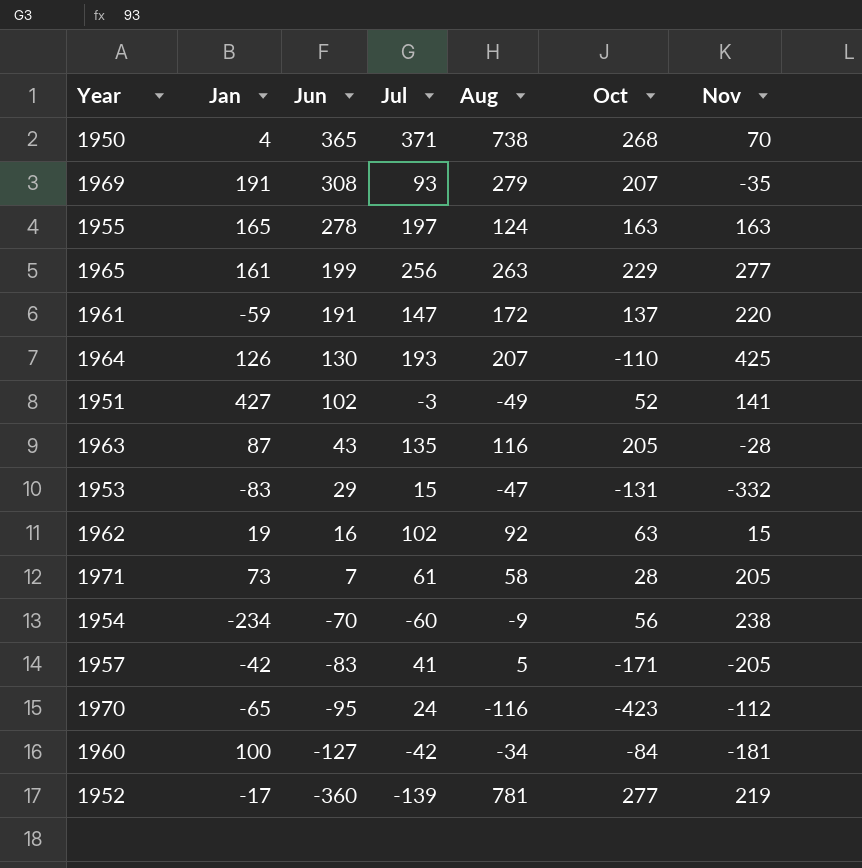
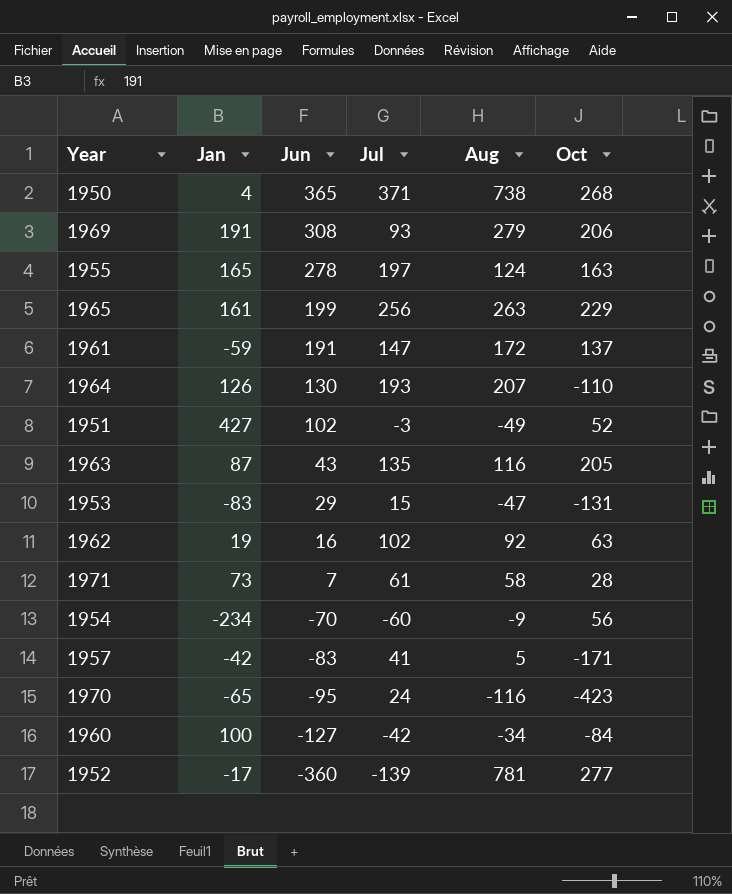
column Nov | position: 7 -> none
1969 | Oct: 207 -> 206

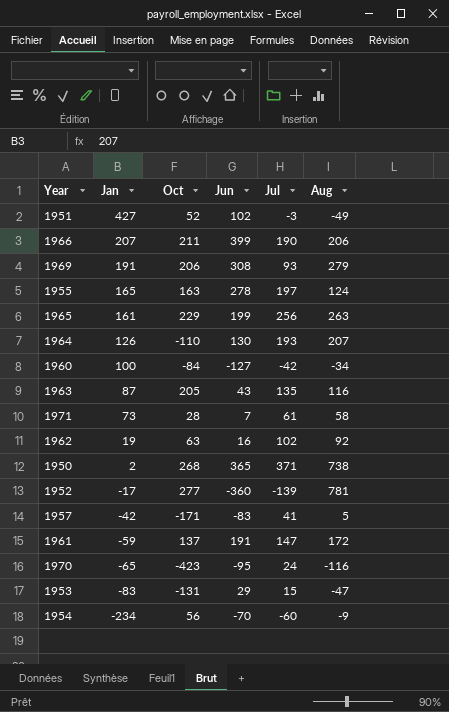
row order: Jun descending -> Jan descending
column Oct | position: 6 -> 3
row 1966: none -> 207 | 211 | 399 | 190 | 206
1950 | Jan: 4 -> 2

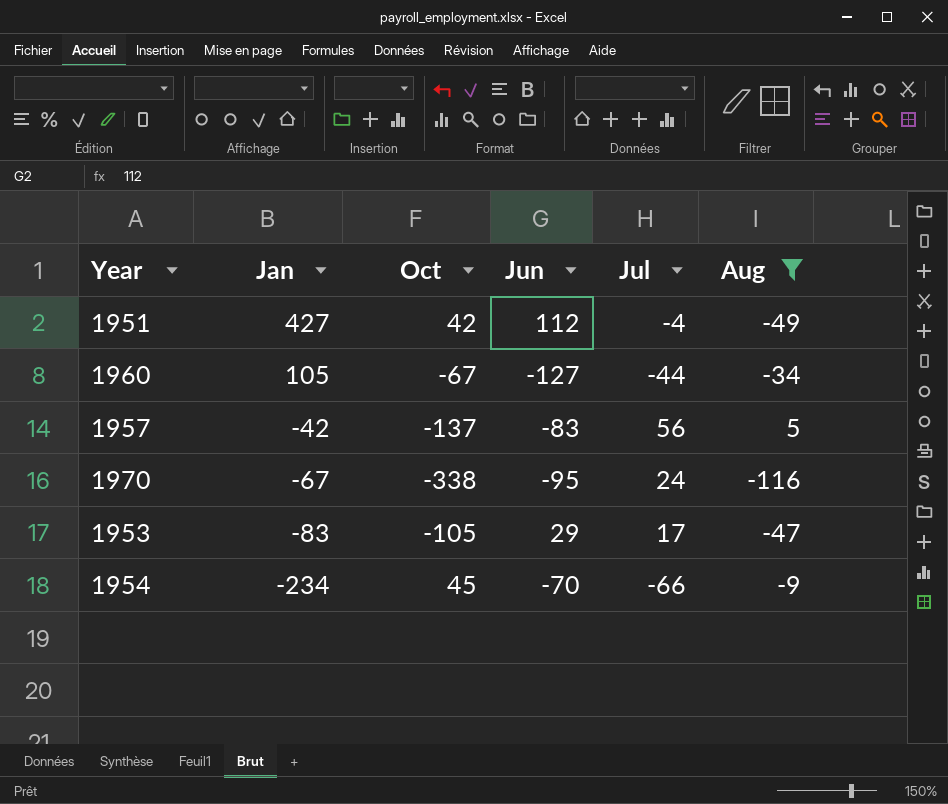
filter: none -> Aug <= 5
1951 | Oct: 52 -> 42
1951 | Jun: 102 -> 112
1951 | Jul: -3 -> -4
1960 | Jan: 100 -> 105
1960 | Oct: -84 -> -67
1960 | Jul: -42 -> -44
1957 | Oct: -171 -> -137
1957 | Jul: 41 -> 56
1970 | Jan: -65 -> -67
1970 | Oct: -423 -> -338
1953 | Oct: -131 -> -105
1953 | Jul: 15 -> 17
1954 | Oct: 56 -> 45
1954 | Jul: -60 -> -66

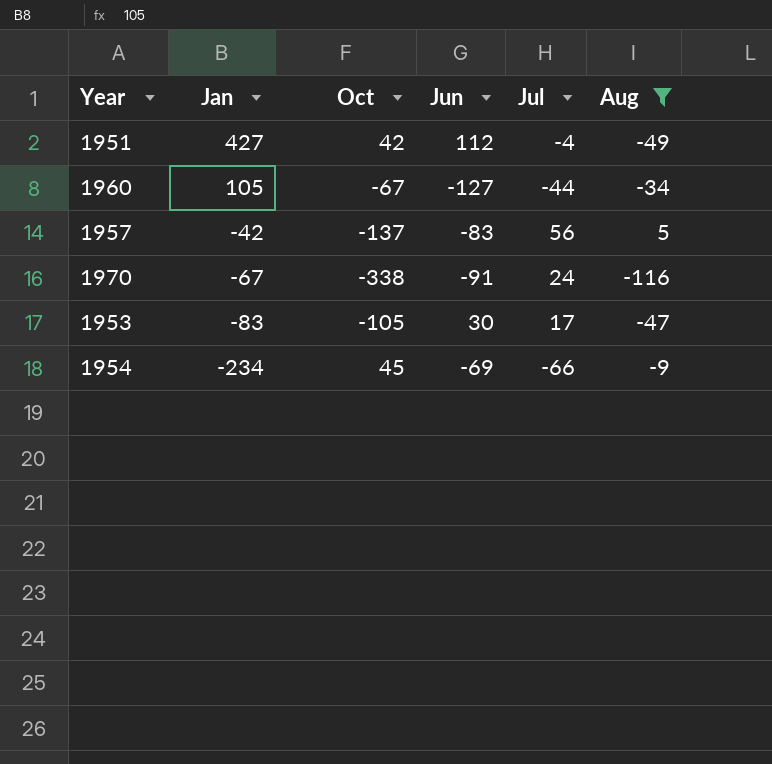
1970 | Jun: -95 -> -91
1953 | Jun: 29 -> 30
1954 | Jun: -70 -> -69

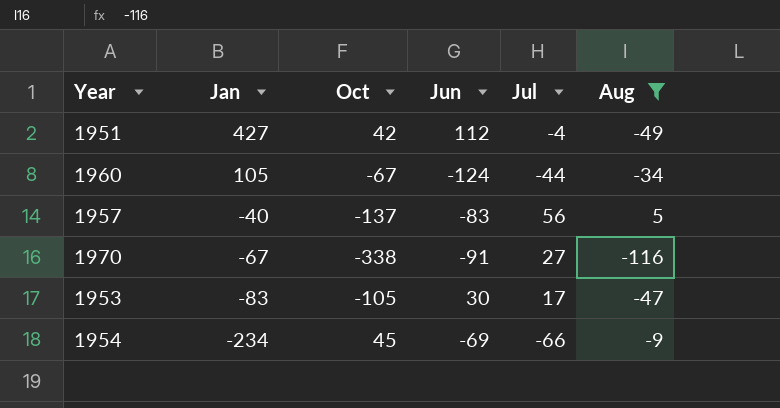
1960 | Jun: -127 -> -124
1957 | Jan: -42 -> -40
1970 | Jul: 24 -> 27

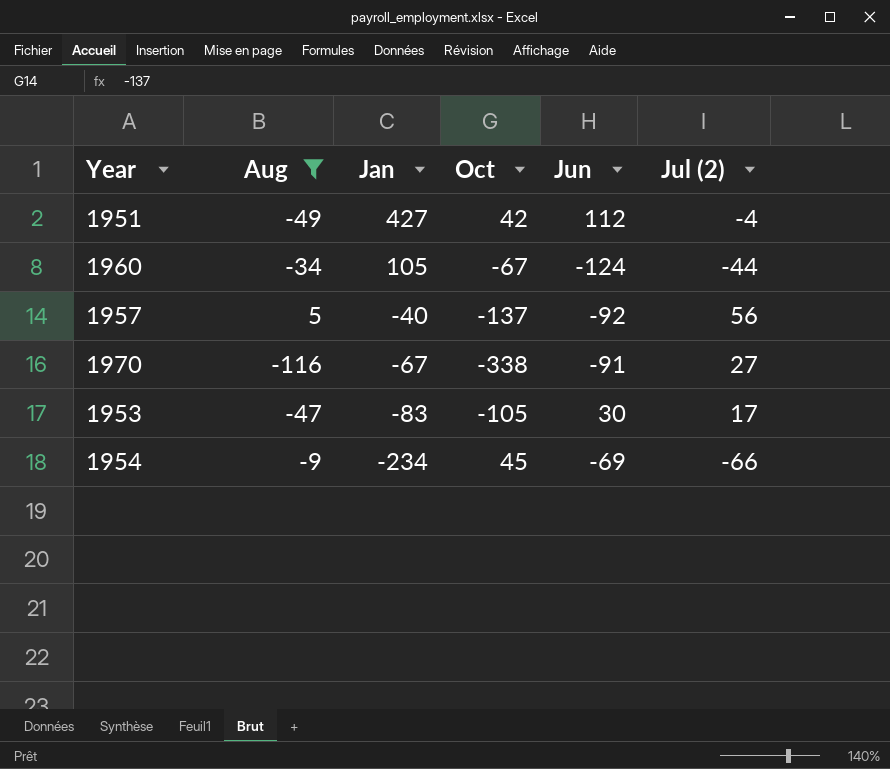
column Aug | position: 6 -> 2
column name: Jul -> Jul (2)
1957 | Jun: -83 -> -92

